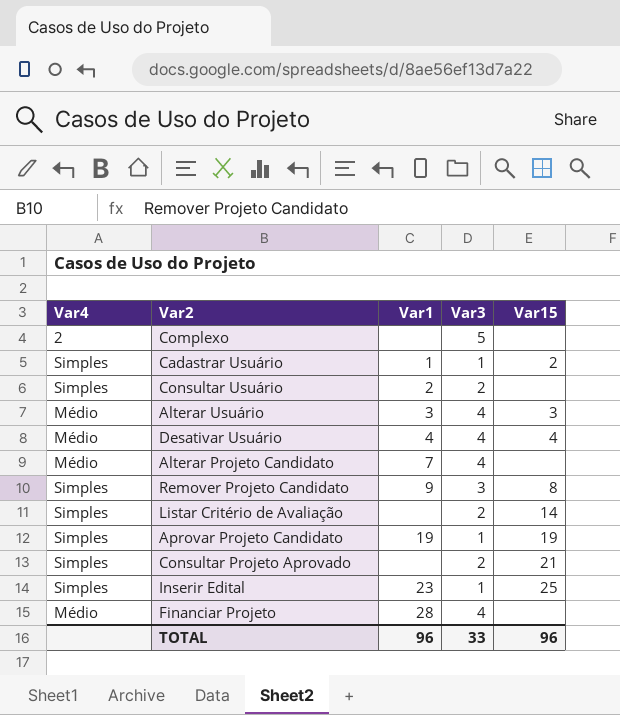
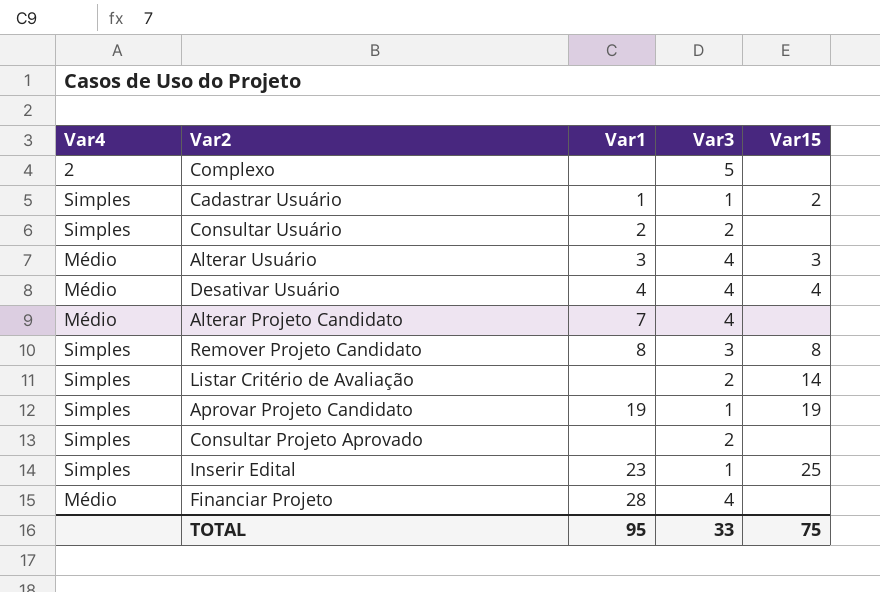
Remover Projeto Candidato | Var1: 9 -> 8
Consultar Projeto Aprovado | Var15: 21 -> none
TOTAL | Var1: 96 -> 95
TOTAL | Var15: 96 -> 75

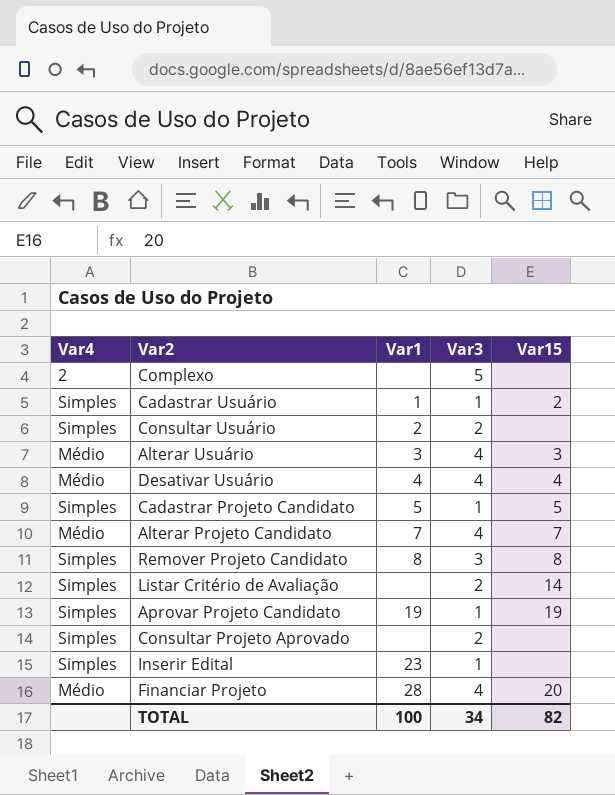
row Cadastrar Projeto Candidato: none -> Simples | 5 | 1 | 5
Alterar Projeto Candidato | Var15: none -> 7
Inserir Edital | Var15: 25 -> none
Financiar Projeto | Var15: none -> 20
TOTAL | Var1: 95 -> 100
TOTAL | Var3: 33 -> 34
TOTAL | Var15: 75 -> 82

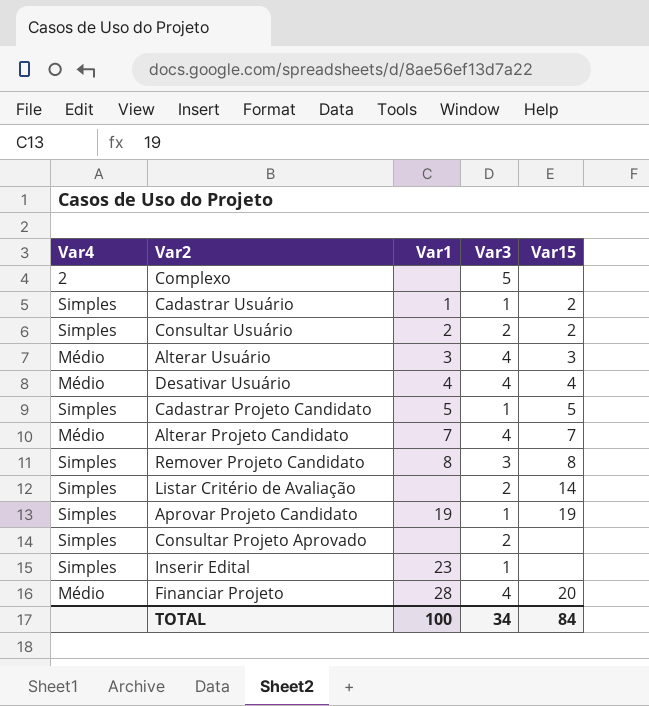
Consultar Usuário | Var15: none -> 2
TOTAL | Var15: 82 -> 84

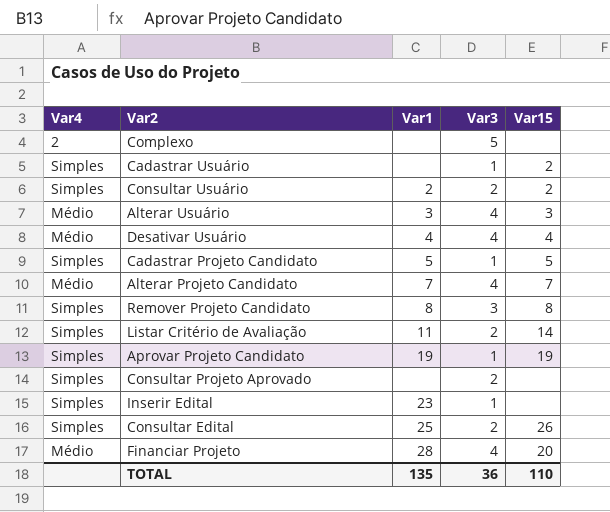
Cadastrar Usuário | Var1: 1 -> none
Listar Critério de Avaliação | Var1: none -> 11
row Consultar Edital: none -> Simples | 25 | 2 | 26
TOTAL | Var1: 100 -> 135
TOTAL | Var3: 34 -> 36
TOTAL | Var15: 84 -> 110

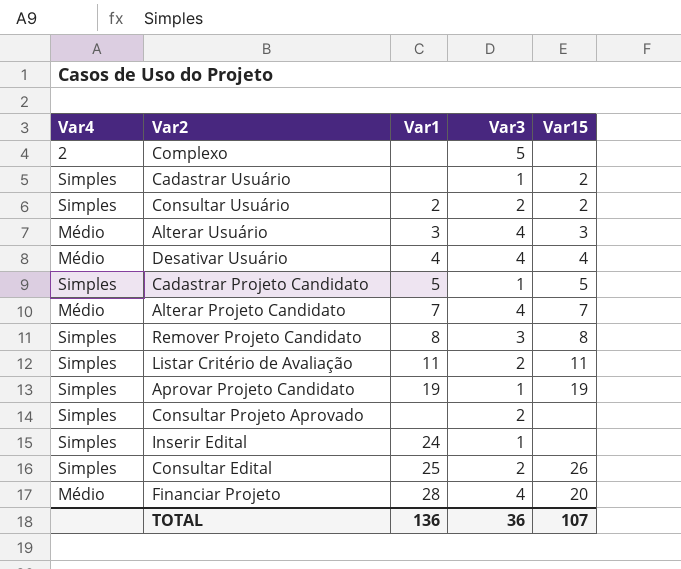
Listar Critério de Avaliação | Var15: 14 -> 11
Inserir Edital | Var1: 23 -> 24
TOTAL | Var1: 135 -> 136
TOTAL | Var15: 110 -> 107

